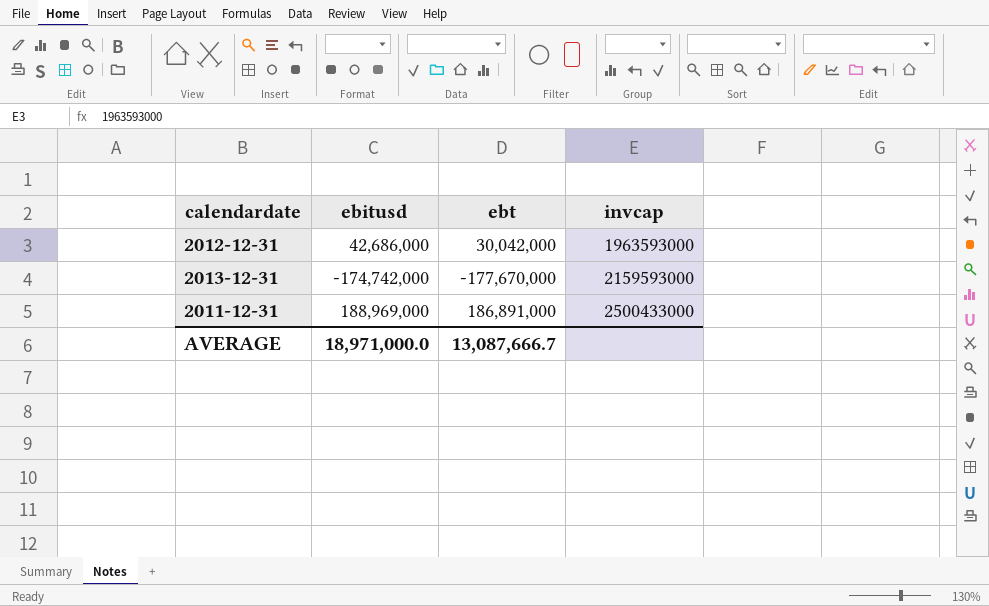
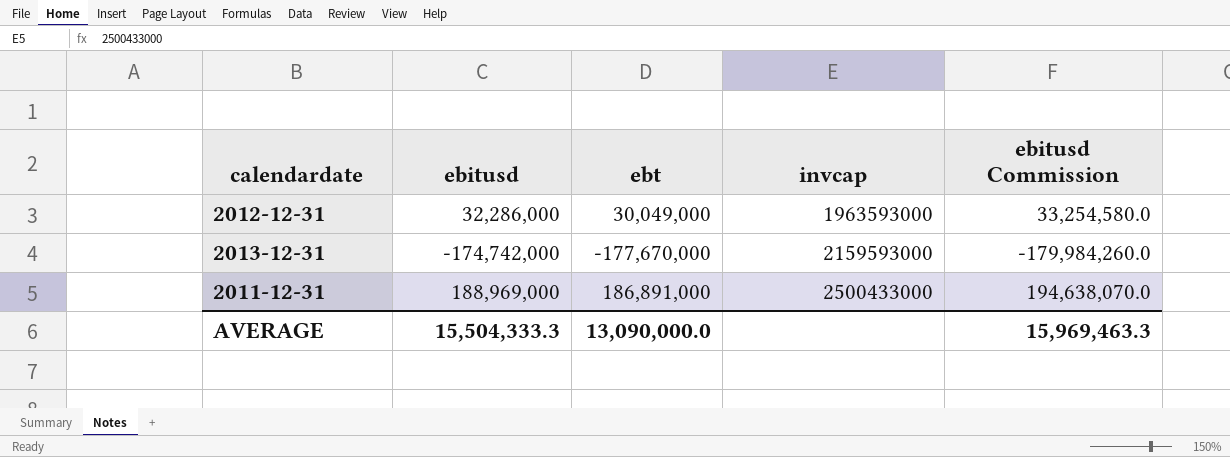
column ebitusd Commission | formula: none -> [ebitusd] * 1.03
2012-12-31 | ebitusd: 42,686,000 -> 32,286,000
2012-12-31 | ebt: 30,042,000 -> 30,049,000
AVERAGE | ebitusd: 18,971,000.0 -> 15,504,333.3
AVERAGE | ebt: 13,087,666.7 -> 13,090,000.0

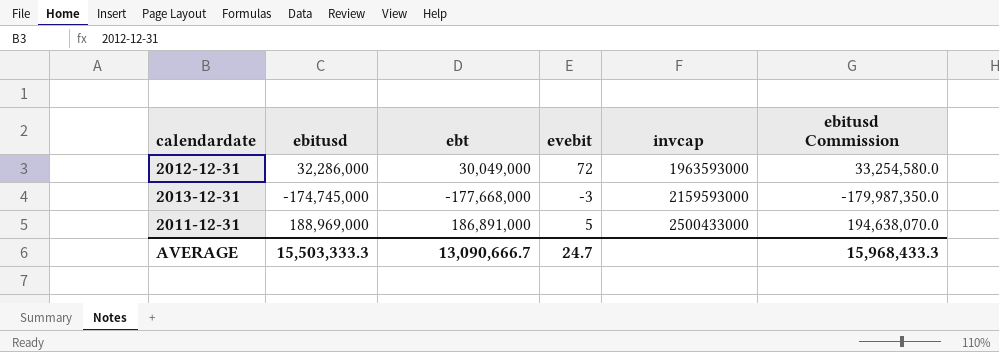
column evebit | position: none -> 4
2013-12-31 | ebitusd: -174,742,000 -> -174,745,000
2013-12-31 | ebt: -177,670,000 -> -177,668,000
2013-12-31 | ebitusd Commission: -179,984,260.0 -> -179,987,350.0
AVERAGE | ebitusd: 15,504,333.3 -> 15,503,333.3
AVERAGE | ebt: 13,090,000.0 -> 13,090,666.7
AVERAGE | ebitusd Commission: 15,969,463.3 -> 15,968,433.3

